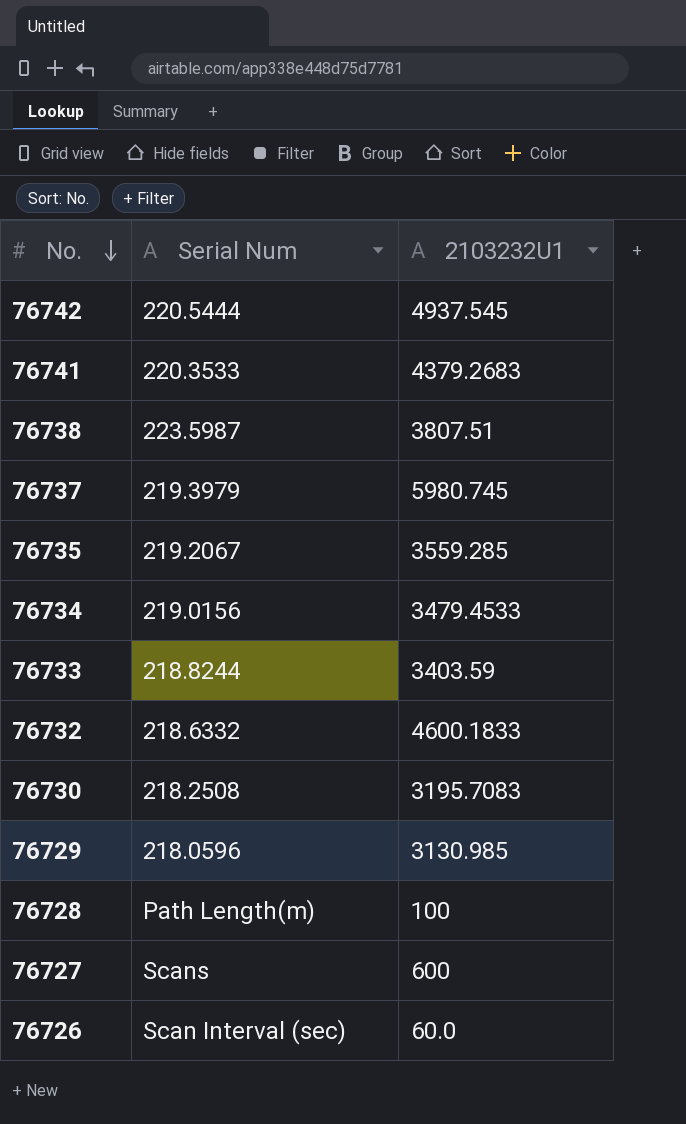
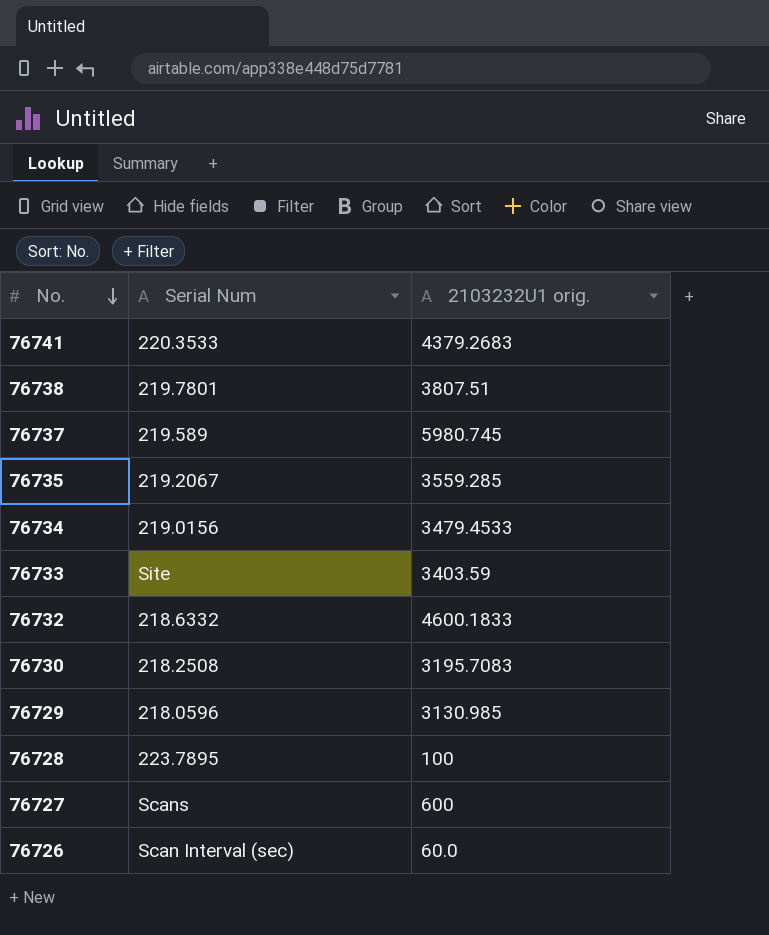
column name: 2103232U1 -> 2103232U1 orig.
row 76742: 220.5444 | 4937.545 -> none
76738 | Serial Num: 223.5987 -> 219.7801
76737 | Serial Num: 219.3979 -> 219.589
76733 | Serial Num: 218.8244 -> Site
76728 | Serial Num: Path Length(m) -> 223.7895

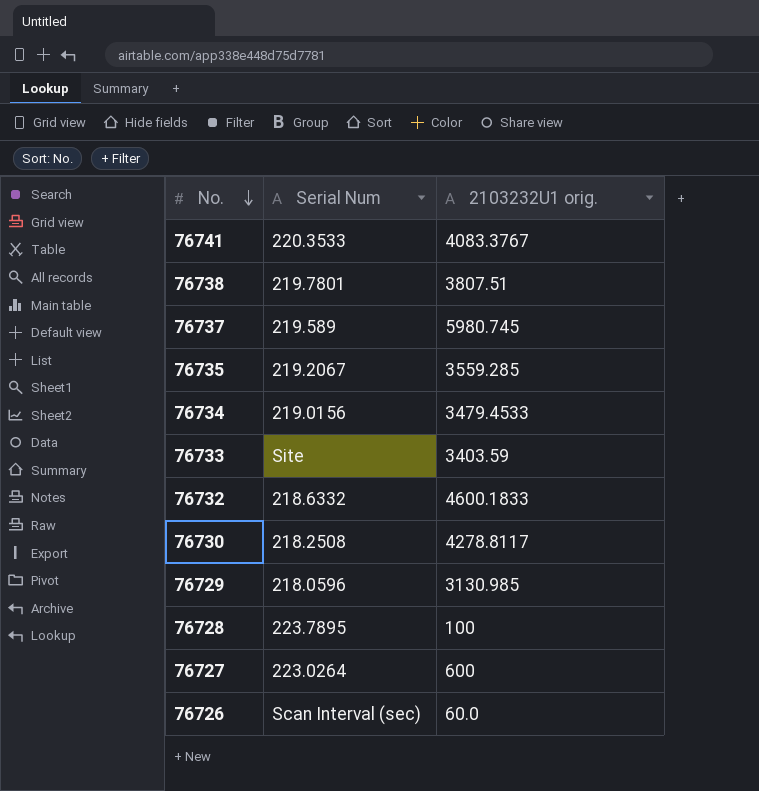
76741 | 2103232U1 orig.: 4379.2683 -> 4083.3767
76730 | 2103232U1 orig.: 3195.7083 -> 4278.8117
76727 | Serial Num: Scans -> 223.0264

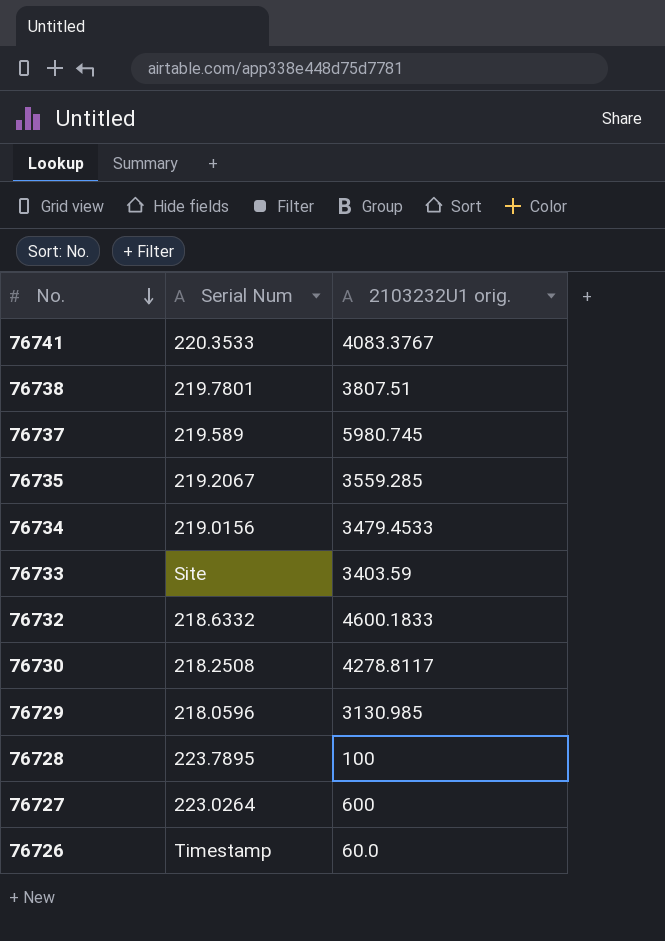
76726 | Serial Num: Scan Interval (sec) -> Timestamp

